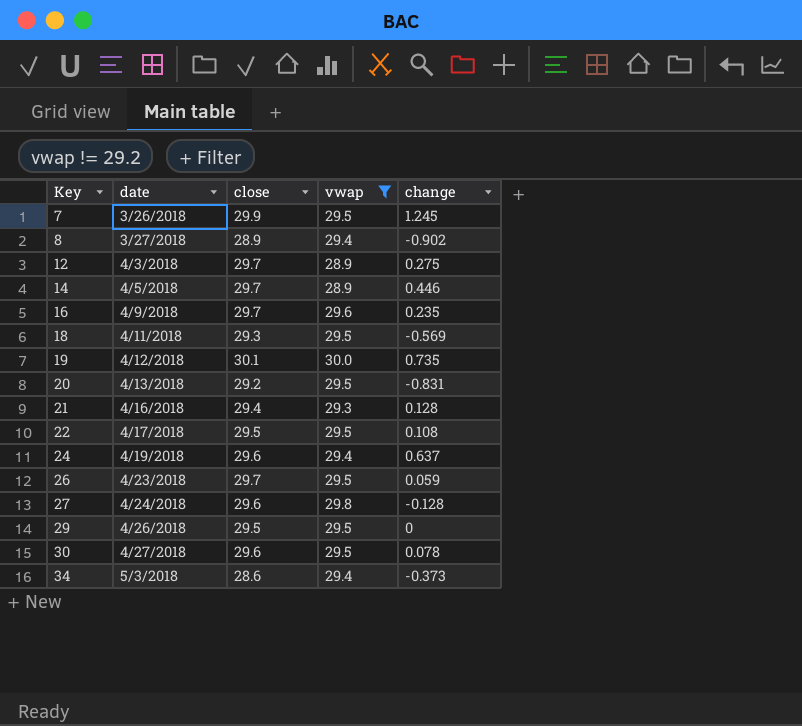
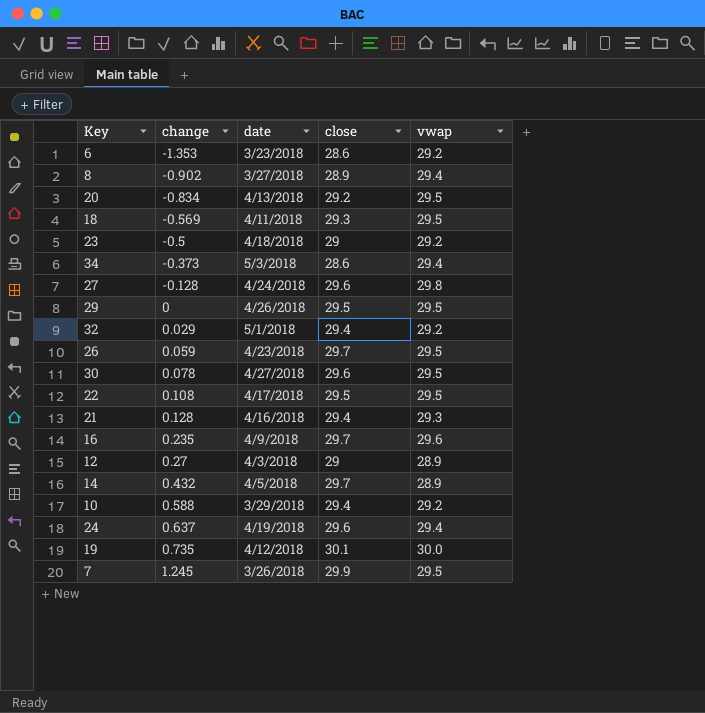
filter: vwap != 29.2 -> none
row order: Key ascending -> change ascending
column change | position: 5 -> 2
20 | change: -0.831 -> -0.834
12 | change: 0.275 -> 0.27
12 | close: 29.7 -> 29
14 | change: 0.446 -> 0.432

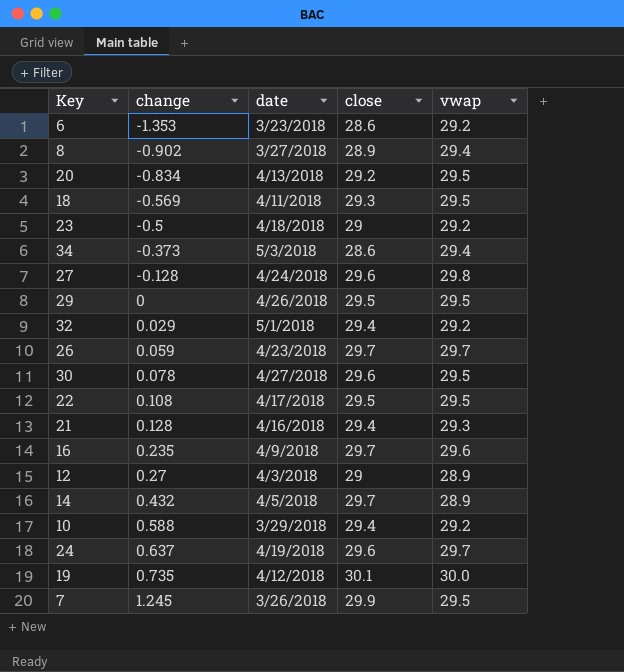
26 | vwap: 29.5 -> 29.7
24 | vwap: 29.4 -> 29.7

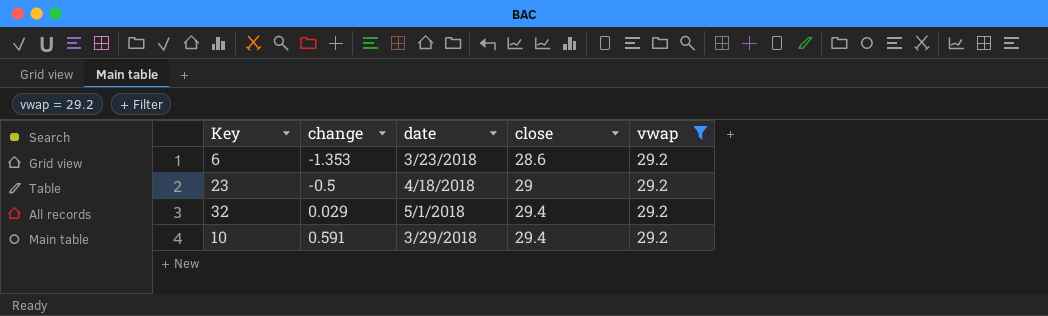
filter: none -> vwap = 29.2
10 | change: 0.588 -> 0.591

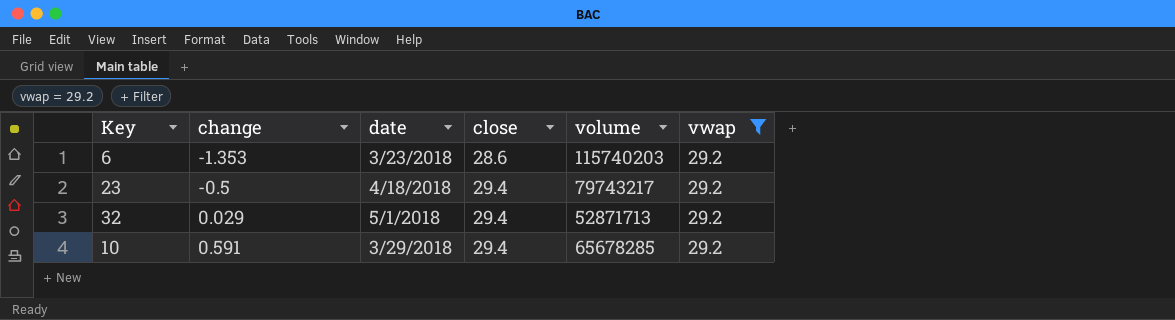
column volume | position: none -> 5
23 | close: 29 -> 29.4

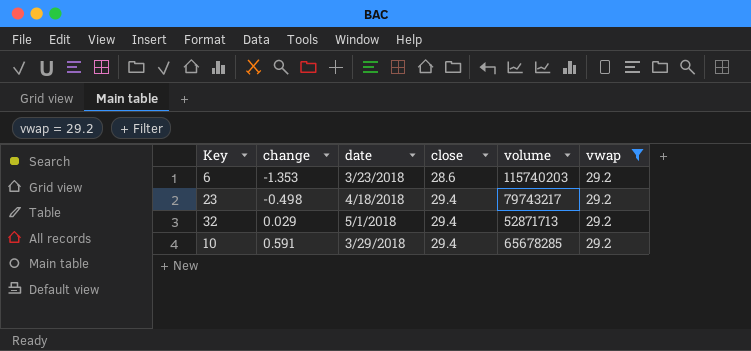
23 | change: -0.5 -> -0.498

